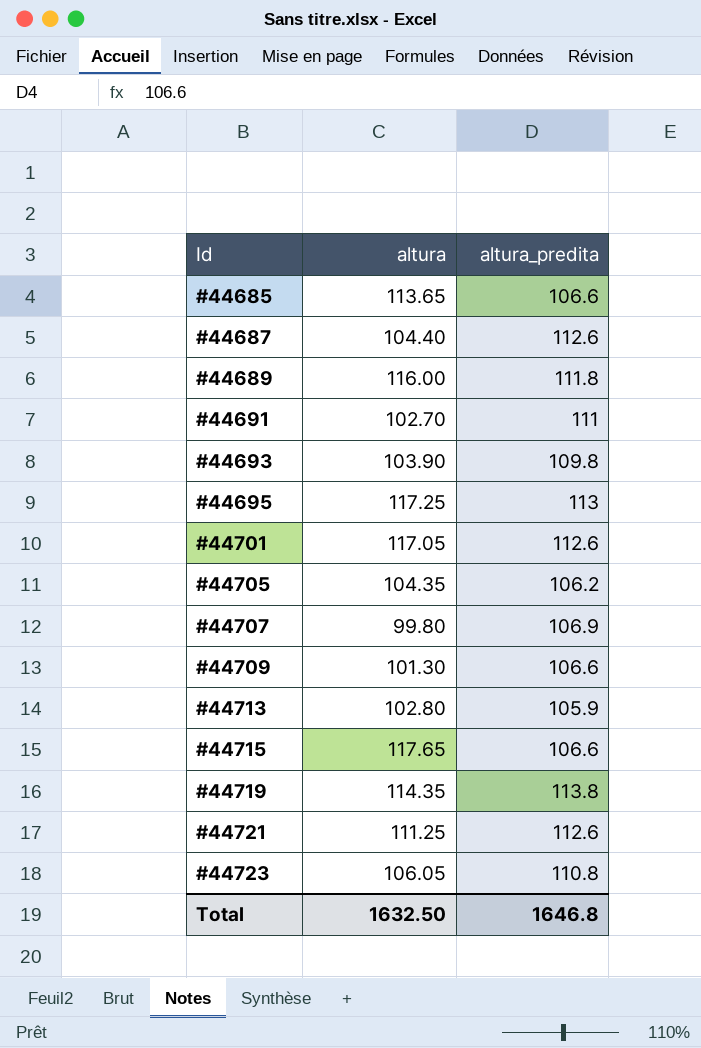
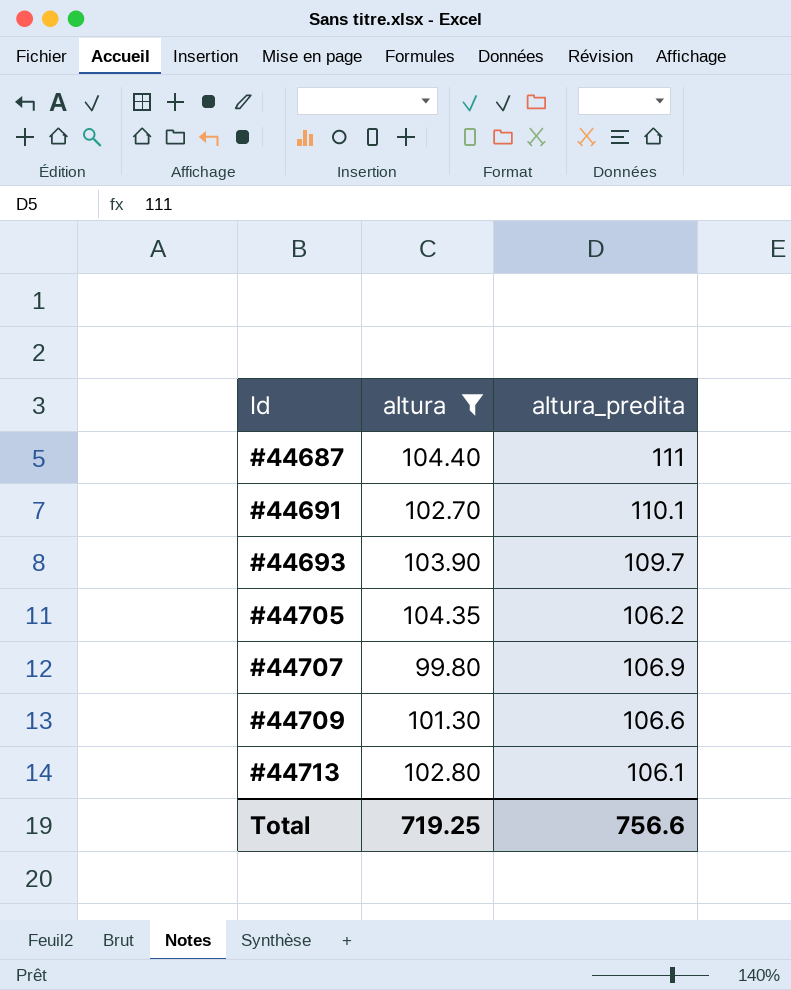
filter: none -> altura <= 104.40
#44687 | altura_predita: 112.6 -> 111
#44691 | altura_predita: 111 -> 110.1
#44693 | altura_predita: 109.8 -> 109.7
#44713 | altura_predita: 105.9 -> 106.1
Total | altura: 1632.50 -> 719.25
Total | altura_predita: 1646.8 -> 756.6

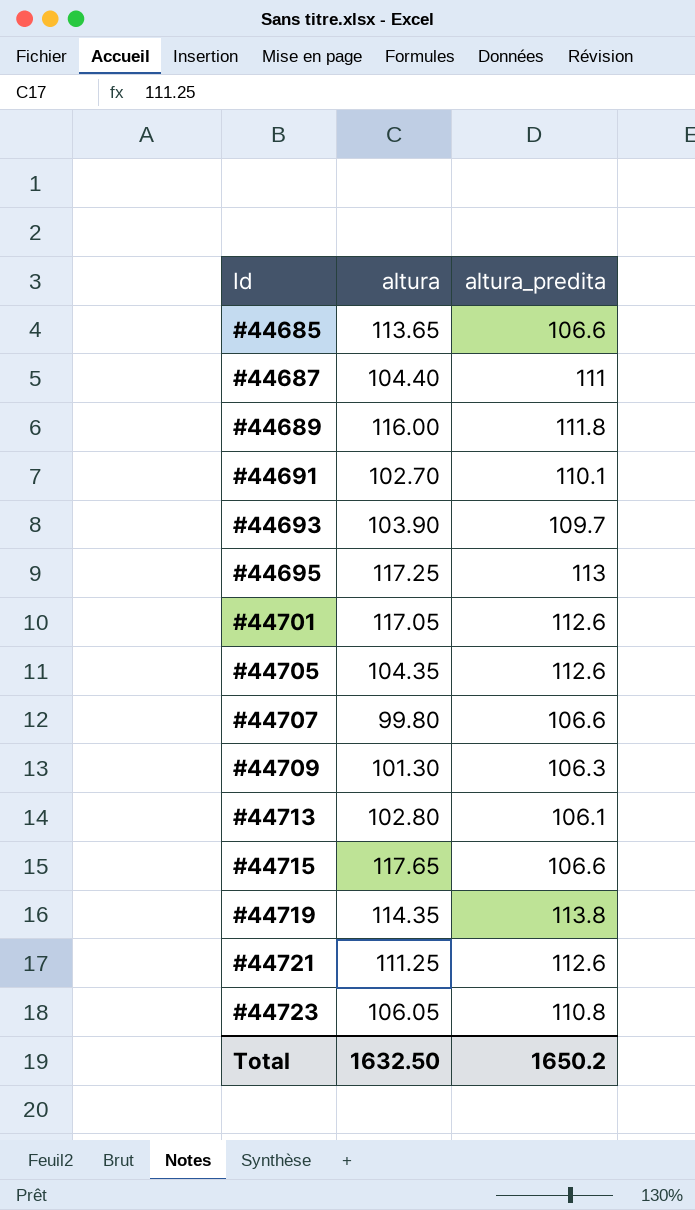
filter: altura <= 104.40 -> none
#44705 | altura_predita: 106.2 -> 112.6
#44707 | altura_predita: 106.9 -> 106.6
#44709 | altura_predita: 106.6 -> 106.3
Total | altura: 719.25 -> 1632.50
Total | altura_predita: 756.6 -> 1650.2

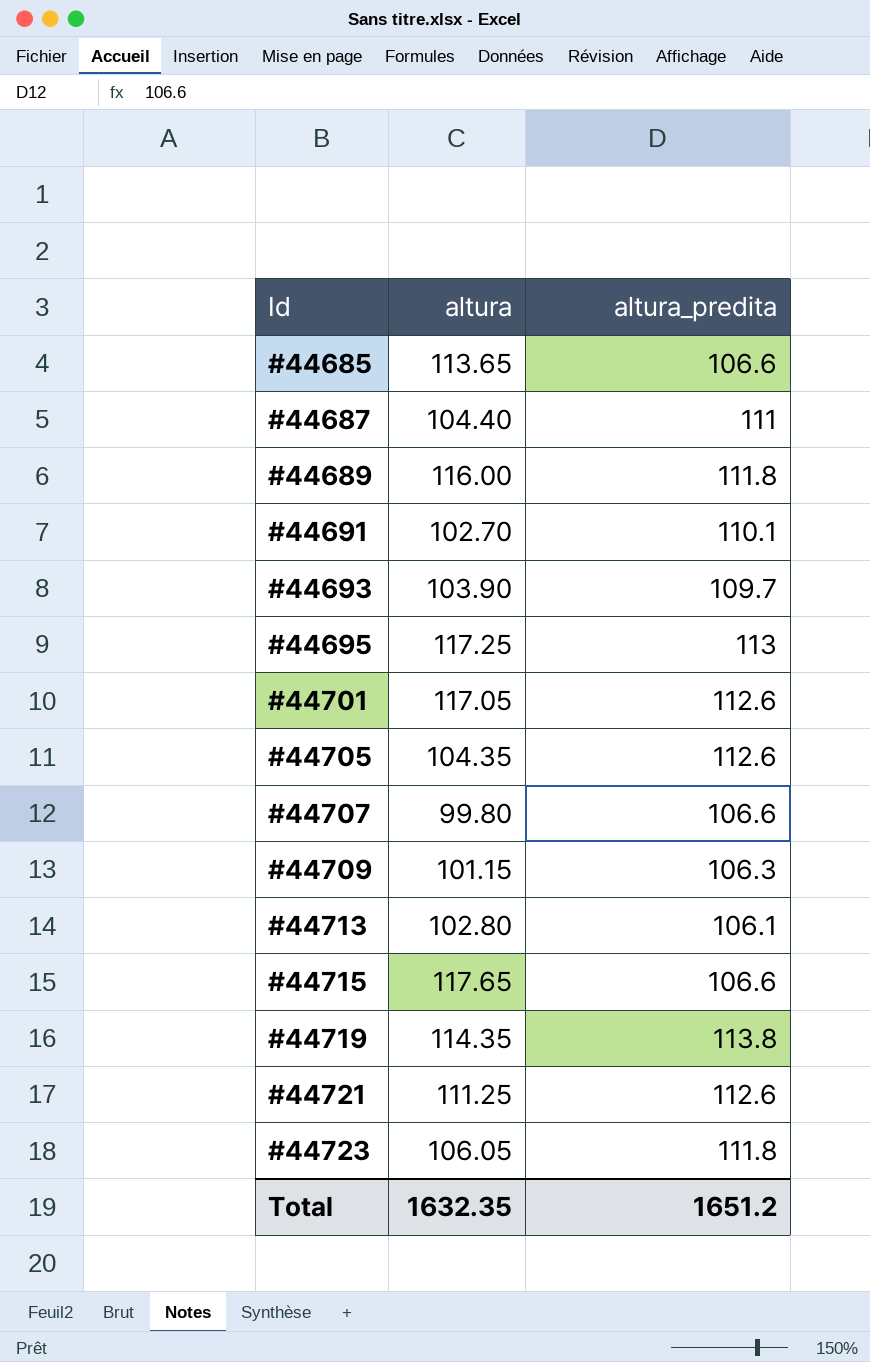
#44709 | altura: 101.30 -> 101.15
#44723 | altura_predita: 110.8 -> 111.8
Total | altura: 1632.50 -> 1632.35
Total | altura_predita: 1650.2 -> 1651.2

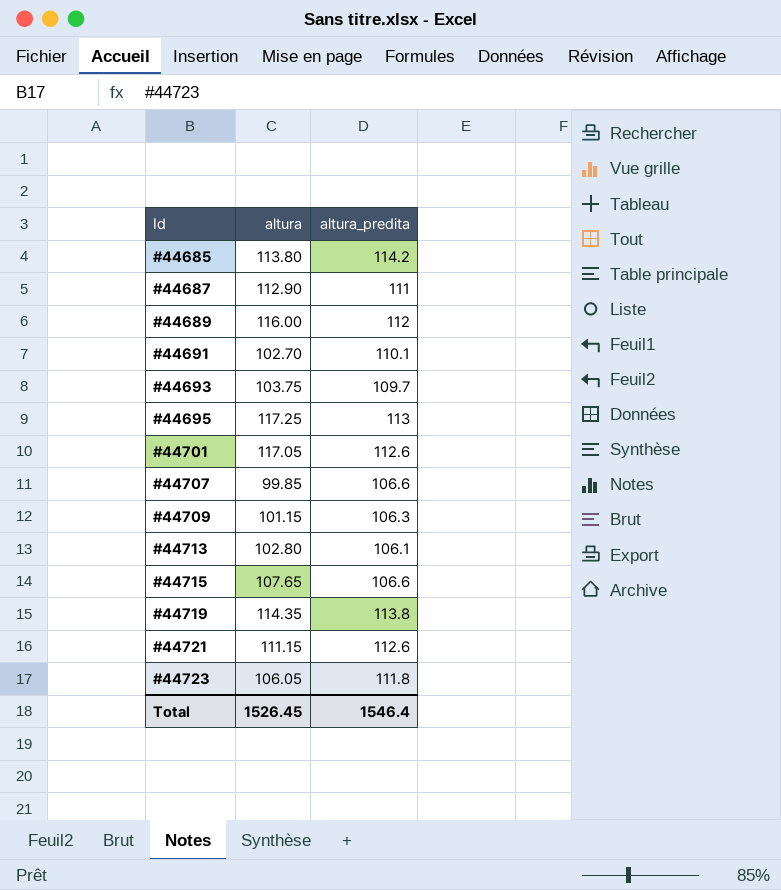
row #44705: 104.35 | 112.6 -> none
#44685 | altura: 113.65 -> 113.80
#44685 | altura_predita: 106.6 -> 114.2
#44687 | altura: 104.40 -> 112.90
#44689 | altura_predita: 111.8 -> 112
#44693 | altura: 103.90 -> 103.75
#44707 | altura: 99.80 -> 99.85
#44715 | altura: 117.65 -> 107.65
#44721 | altura: 111.25 -> 111.15
Total | altura: 1632.35 -> 1526.45
Total | altura_predita: 1651.2 -> 1546.4

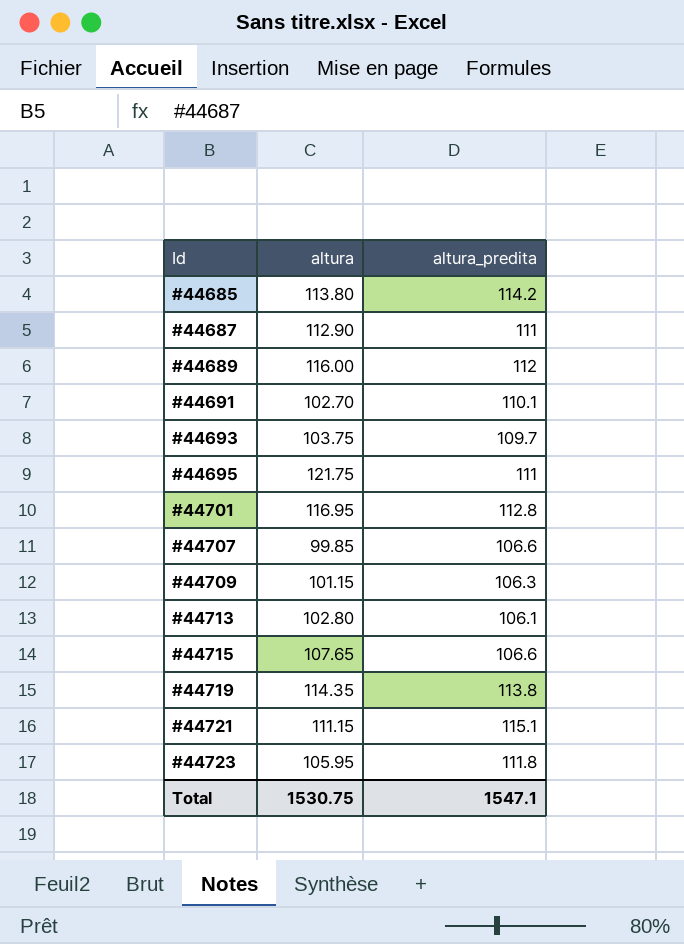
#44695 | altura: 117.25 -> 121.75
#44695 | altura_predita: 113 -> 111
#44701 | altura: 117.05 -> 116.95
#44701 | altura_predita: 112.6 -> 112.8
#44721 | altura_predita: 112.6 -> 115.1
#44723 | altura: 106.05 -> 105.95
Total | altura: 1526.45 -> 1530.75
Total | altura_predita: 1546.4 -> 1547.1

